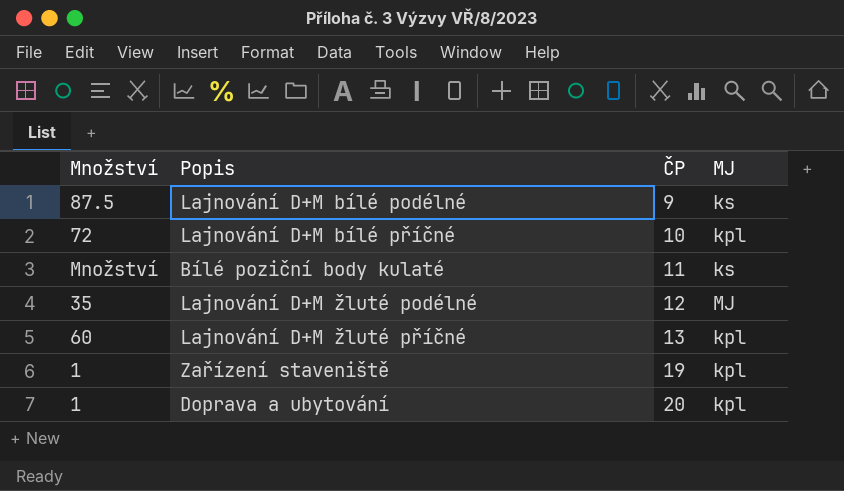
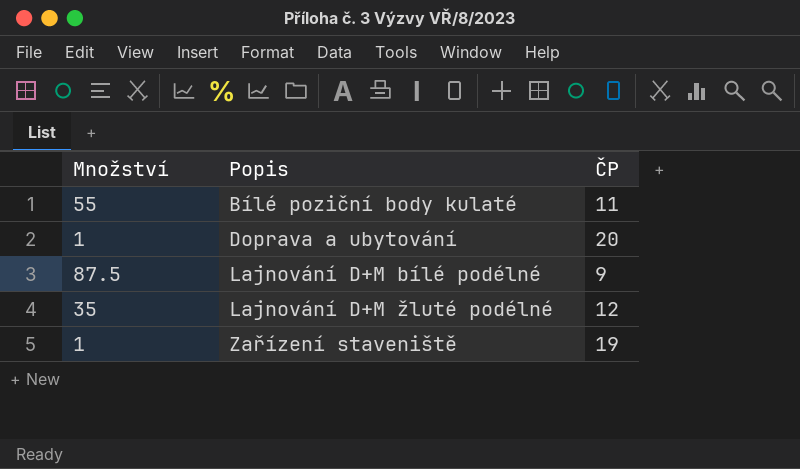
row order: ČP ascending -> Popis ascending
column MJ | position: 4 -> none
row Lajnování D+M bílé příčné: 72 | 10 | kpl -> none
row Lajnování D+M žluté příčné: 60 | 13 | kpl -> none
Bílé poziční body kulaté | Množství: Množství -> 55

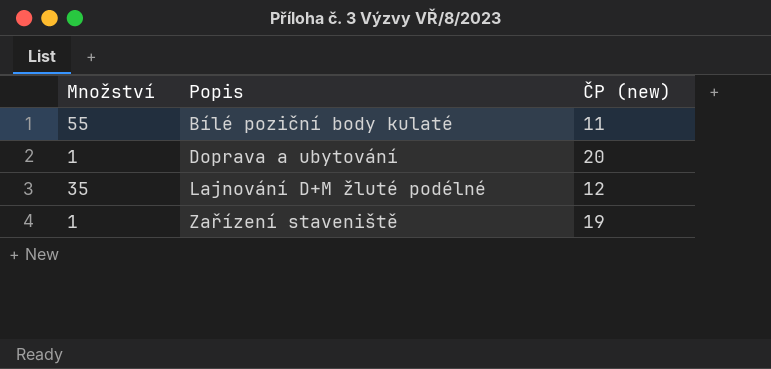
column name: ČP -> ČP (new)
row Lajnování D+M bílé podélné: 87.5 | 9 -> none

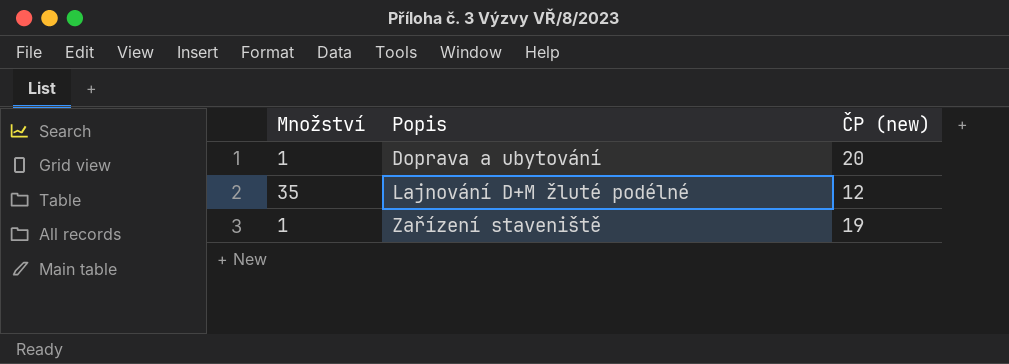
row Bílé poziční body kulaté: 55 | 11 -> none

